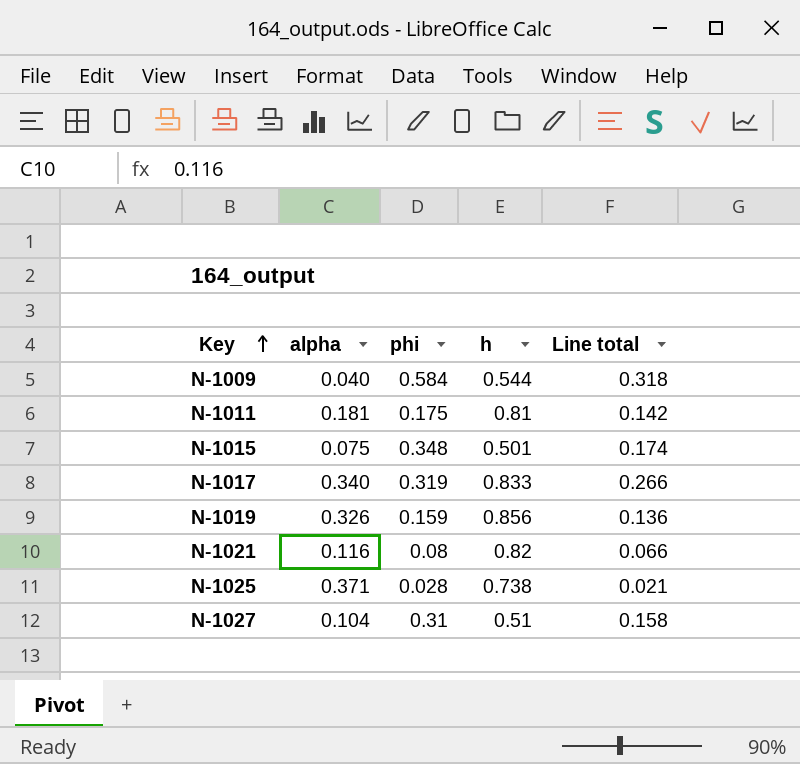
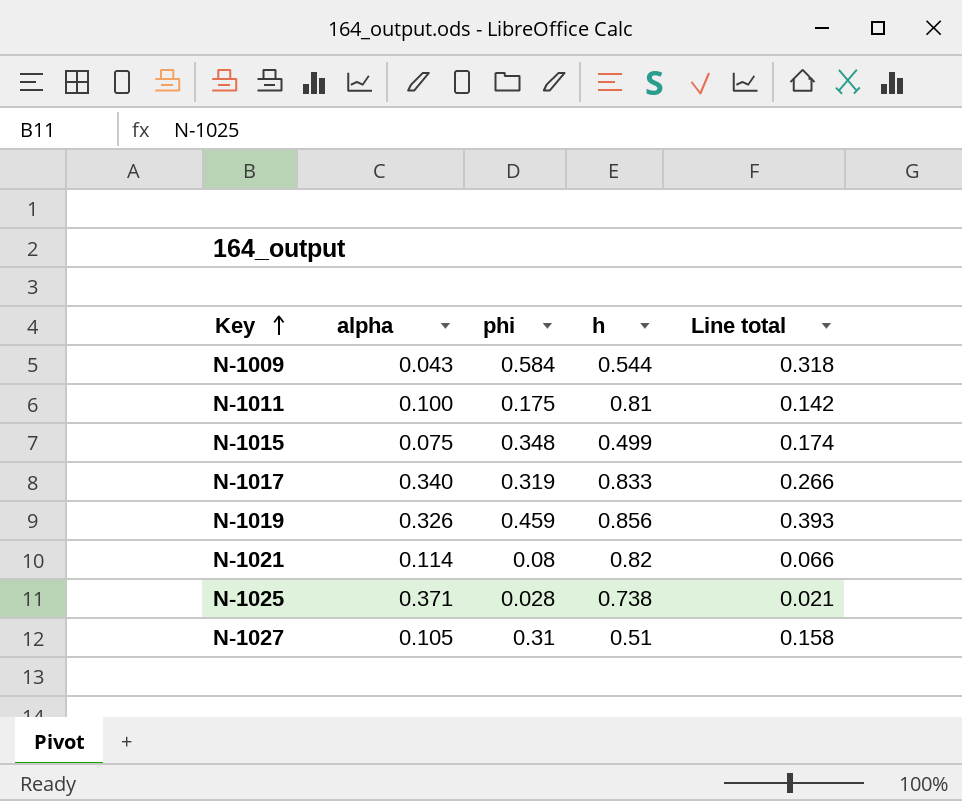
N-1009 | alpha: 0.040 -> 0.043
N-1011 | alpha: 0.181 -> 0.100
N-1015 | h: 0.501 -> 0.499
N-1019 | phi: 0.159 -> 0.459
N-1019 | Line total: 0.136 -> 0.393
N-1021 | alpha: 0.116 -> 0.114
N-1027 | alpha: 0.104 -> 0.105

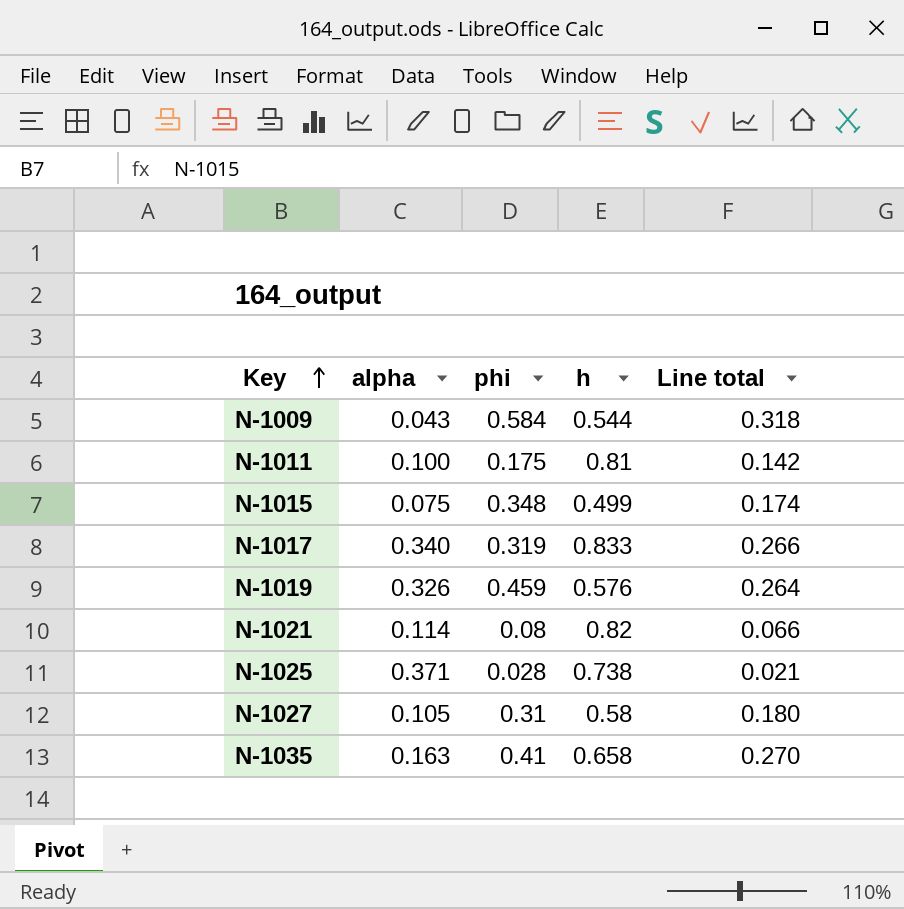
N-1019 | h: 0.856 -> 0.576
N-1019 | Line total: 0.393 -> 0.264
N-1027 | h: 0.51 -> 0.58
N-1027 | Line total: 0.158 -> 0.180
row N-1035: none -> 0.163 | 0.41 | 0.658 | 0.270

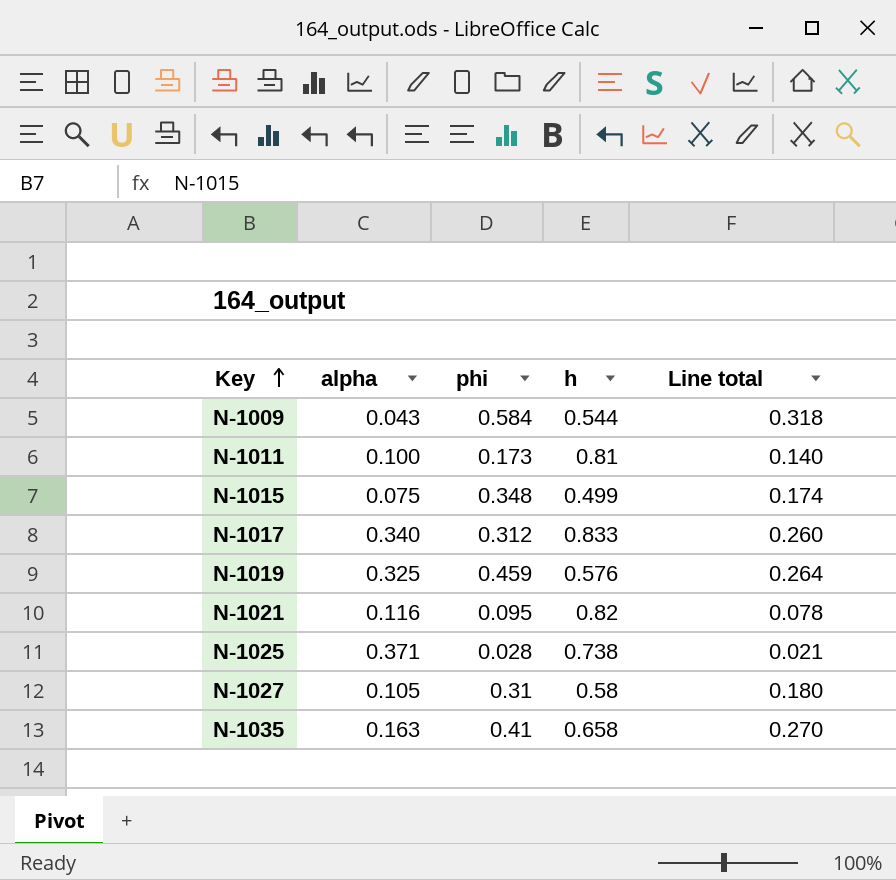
N-1011 | phi: 0.175 -> 0.173
N-1011 | Line total: 0.142 -> 0.140
N-1017 | phi: 0.319 -> 0.312
N-1017 | Line total: 0.266 -> 0.260
N-1019 | alpha: 0.326 -> 0.325
N-1021 | alpha: 0.114 -> 0.116
N-1021 | phi: 0.08 -> 0.095
N-1021 | Line total: 0.066 -> 0.078

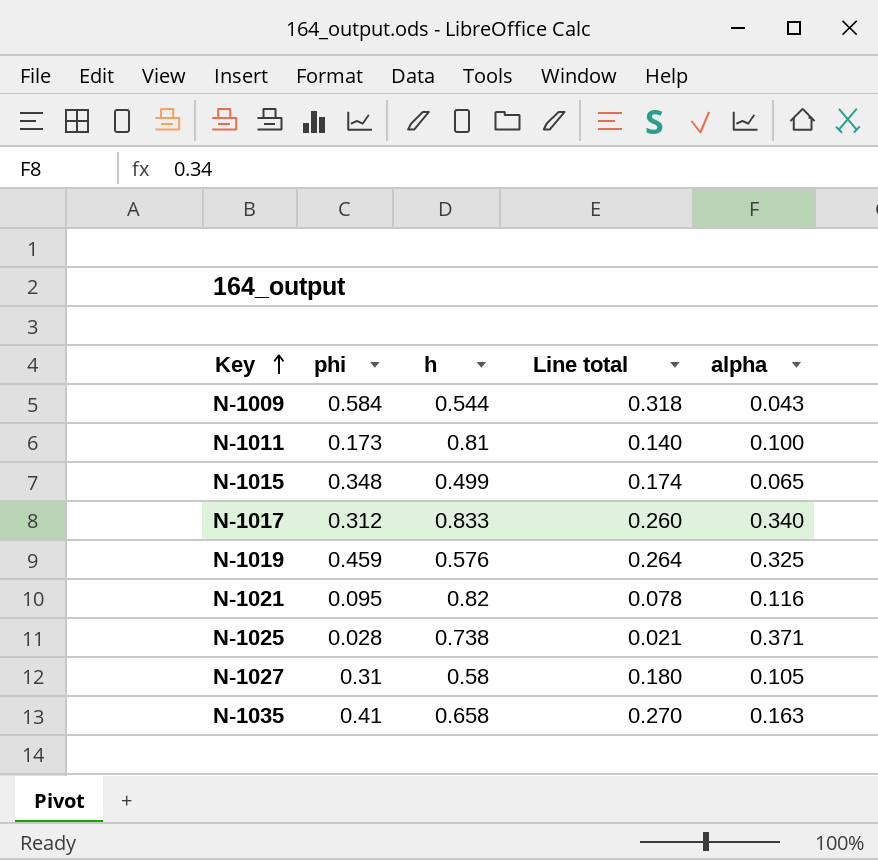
column alpha | position: 2 -> 5
N-1015 | alpha: 0.075 -> 0.065

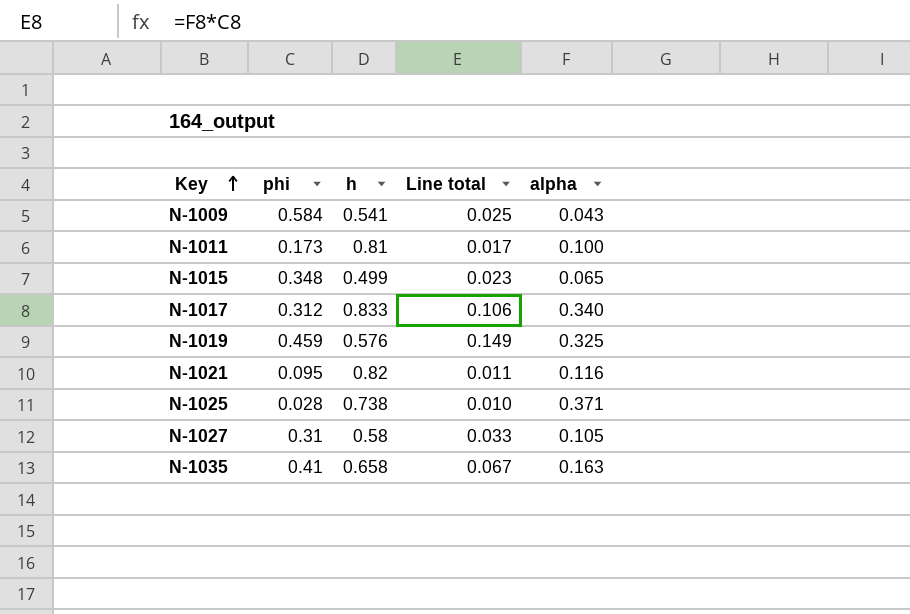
column Line total | formula: [phi] * [h] -> [phi] * [alpha]
N-1009 | h: 0.544 -> 0.541

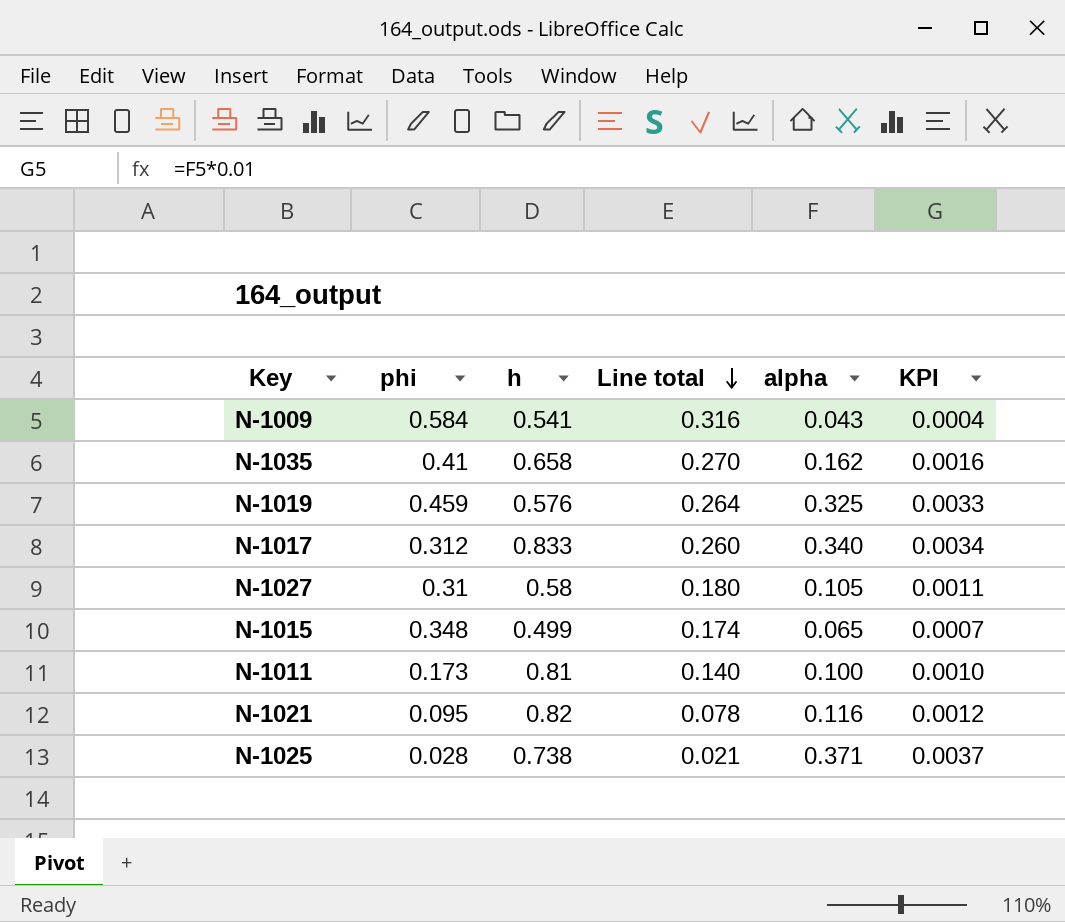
row order: Key ascending -> Line total descending
column Line total | formula: [phi] * [alpha] -> [phi] * [h]
column KPI | formula: none -> [alpha] * 0.01
N-1035 | alpha: 0.163 -> 0.162

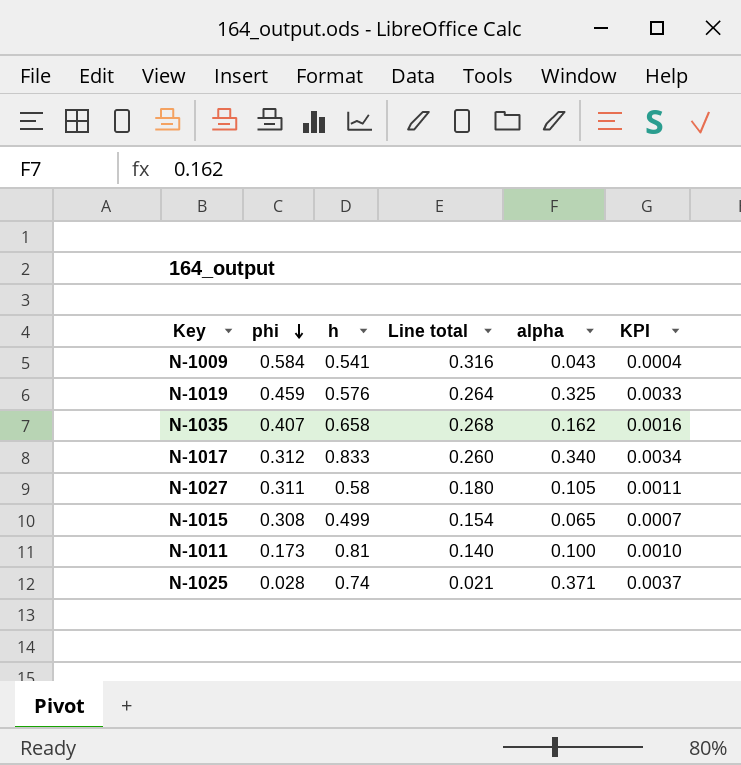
row order: Line total descending -> phi descending
row N-1021: 0.095 | 0.82 | 0.078 | 0.116 | 0.0012 -> none
N-1035 | phi: 0.41 -> 0.407
N-1035 | Line total: 0.270 -> 0.268
N-1027 | phi: 0.31 -> 0.311
N-1015 | phi: 0.348 -> 0.308
N-1015 | Line total: 0.174 -> 0.154
N-1025 | h: 0.738 -> 0.74

